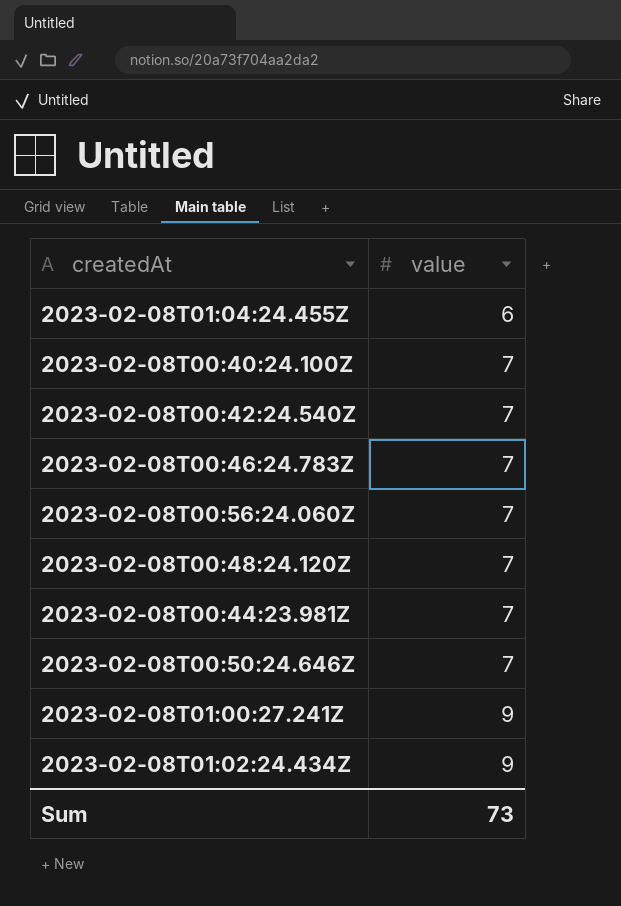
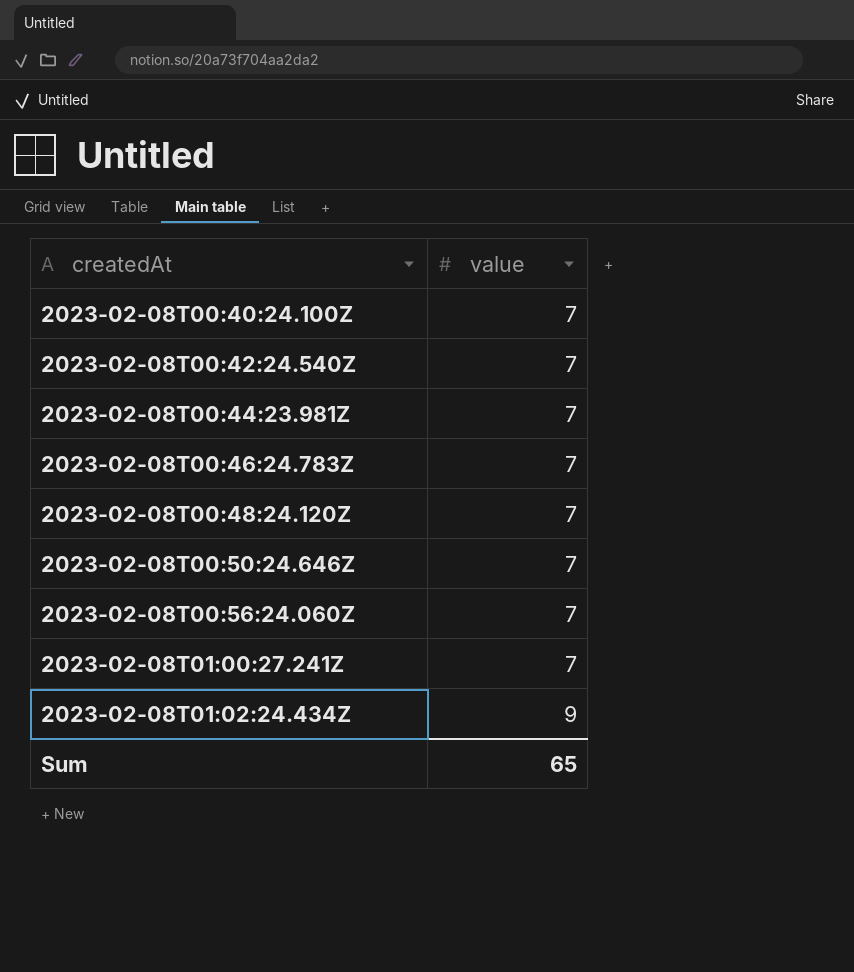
row order: value ascending -> createdAt ascending
row 2023-02-08T01:04:24.455Z: 6 -> none
2023-02-08T01:00:27.241Z | value: 9 -> 7
Sum | value: 73 -> 65

